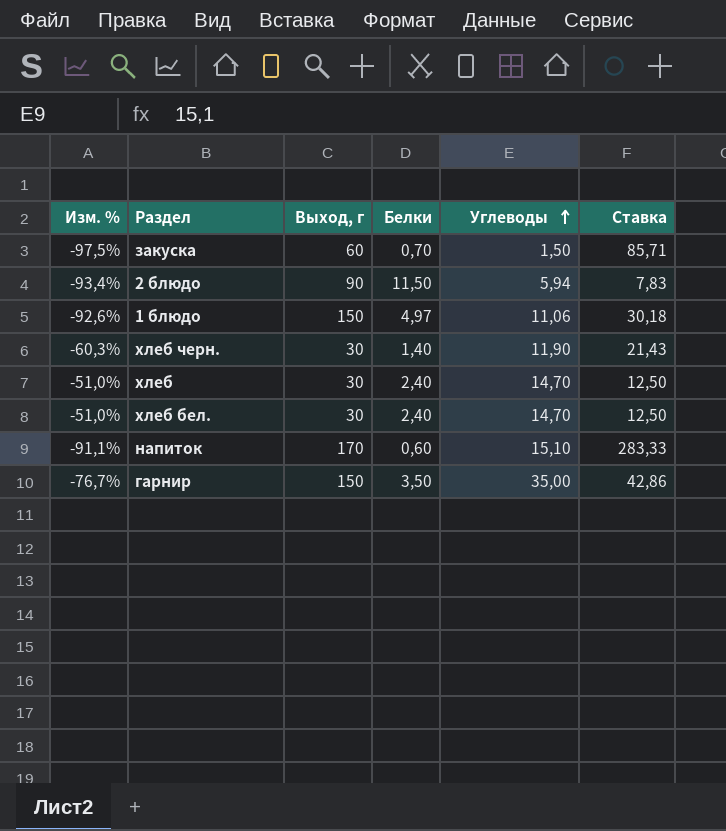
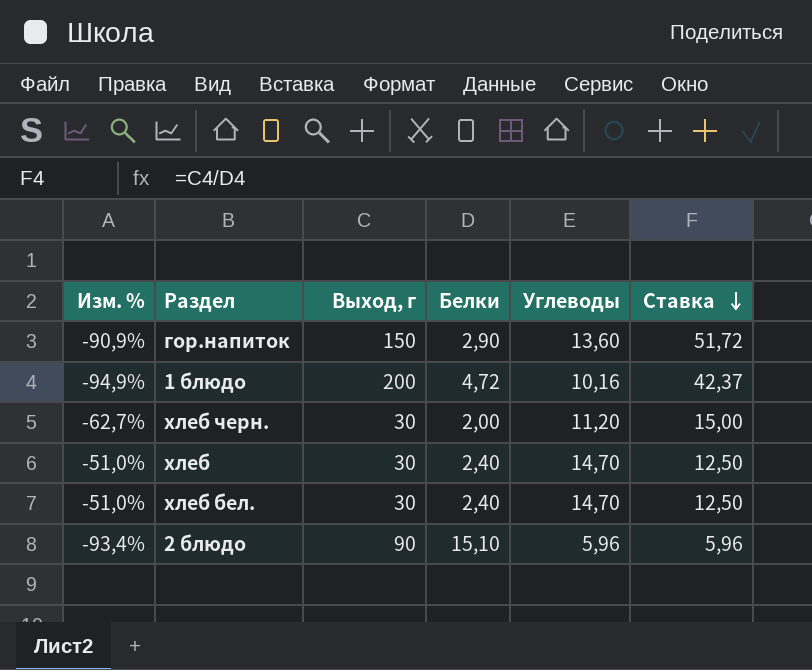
row order: Углеводы ascending -> Ставка descending
row закуска: -97,5% | 60 | 0,70 | 1,50 | 85,71 -> none
row напиток: -91,1% | 170 | 0,60 | 15,10 | 283,33 -> none
row гарнир: -76,7% | 150 | 3,50 | 35,00 | 42,86 -> none
row гор.напиток: none -> -90,9% | 150 | 2,90 | 13,60 | 51,72
1 блюдо | Изм. %: -92,6% -> -94,9%
1 блюдо | Выход, г: 150 -> 200
1 блюдо | Белки: 4,97 -> 4,72
1 блюдо | Углеводы: 11,06 -> 10,16
1 блюдо | Ставка: 30,18 -> 42,37
хлеб черн. | Изм. %: -60,3% -> -62,7%
хлеб черн. | Белки: 1,40 -> 2,00
хлеб черн. | Углеводы: 11,90 -> 11,20
хлеб черн. | Ставка: 21,43 -> 15,00
2 блюдо | Белки: 11,50 -> 15,10
2 блюдо | Углеводы: 5,94 -> 5,96
2 блюдо | Ставка: 7,83 -> 5,96

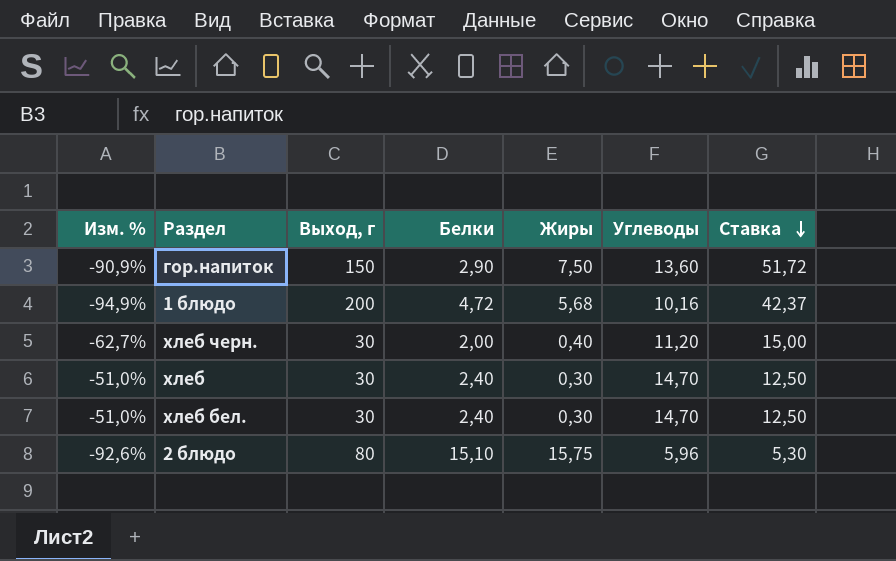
column Жиры | position: none -> 5
2 блюдо | Изм. %: -93,4% -> -92,6%
2 блюдо | Выход, г: 90 -> 80
2 блюдо | Ставка: 5,96 -> 5,30

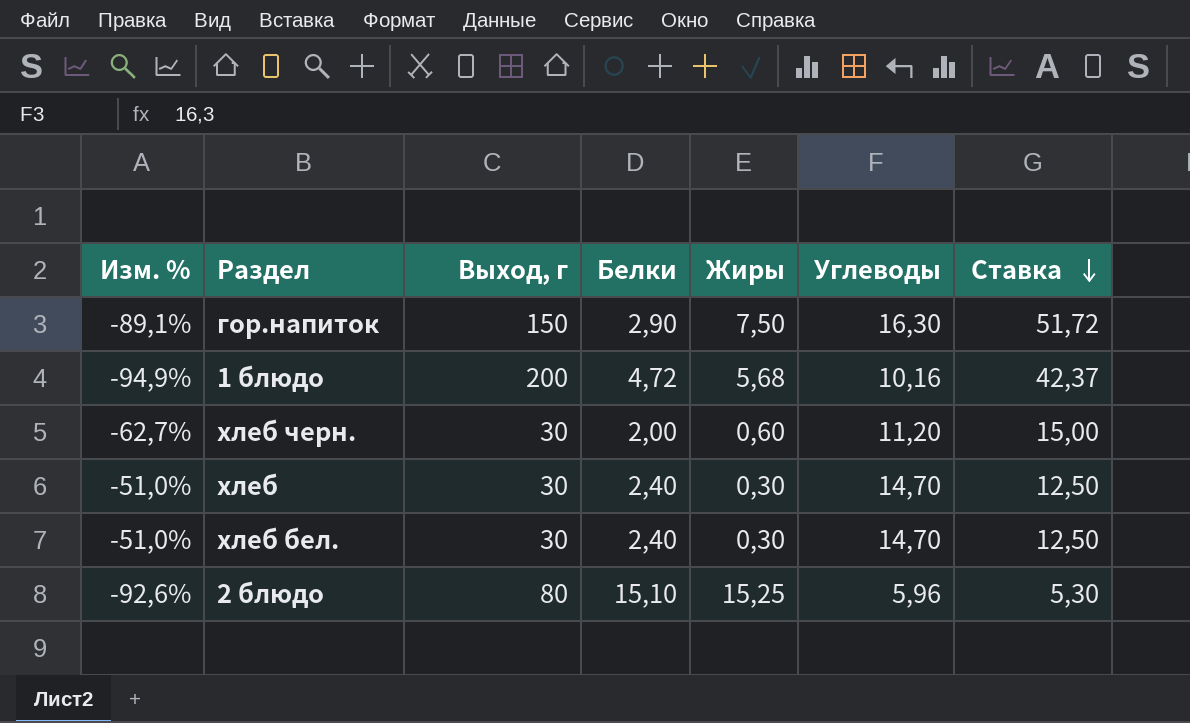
гор.напиток | Изм. %: -90,9% -> -89,1%
гор.напиток | Углеводы: 13,60 -> 16,30
хлеб черн. | Жиры: 0,40 -> 0,60
2 блюдо | Жиры: 15,75 -> 15,25

